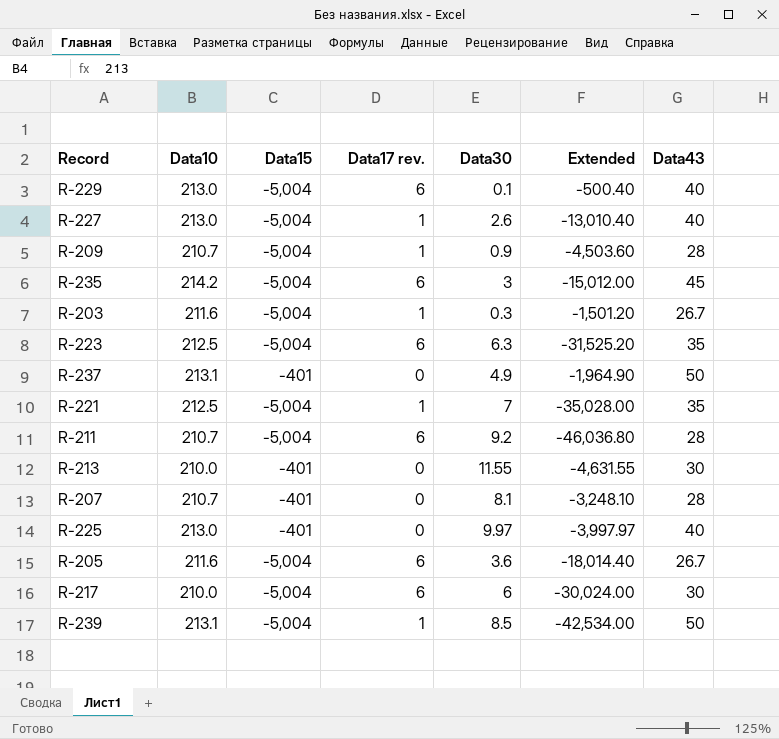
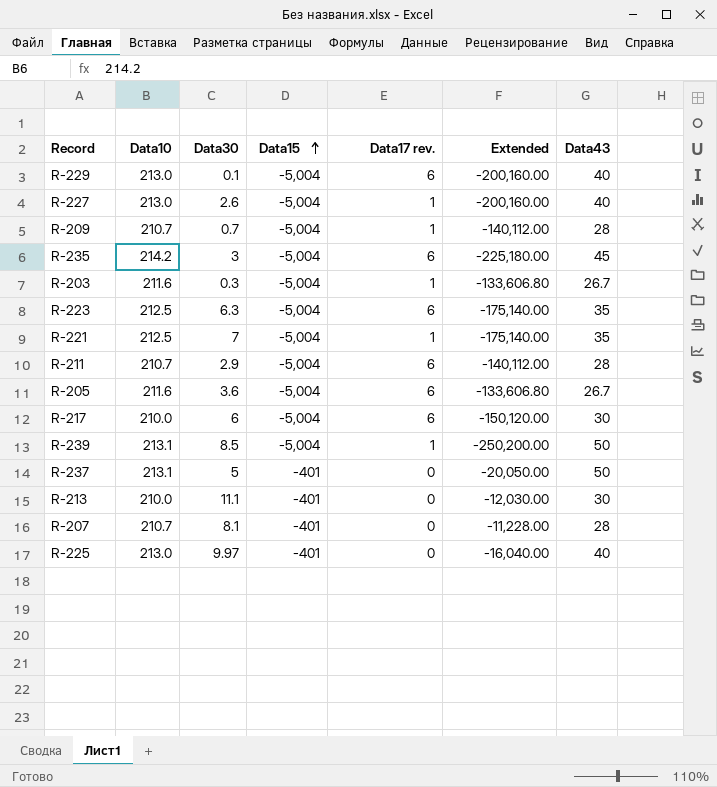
row order: none -> Data15 ascending
column Data30 | position: 5 -> 3
column Extended | formula: [Data15] * [Data30] -> [Data15] * [Data43]
R-209 | Data30: 0.9 -> 0.7
R-211 | Data30: 9.2 -> 2.9
R-237 | Data30: 4.9 -> 5
R-213 | Data30: 11.55 -> 11.1

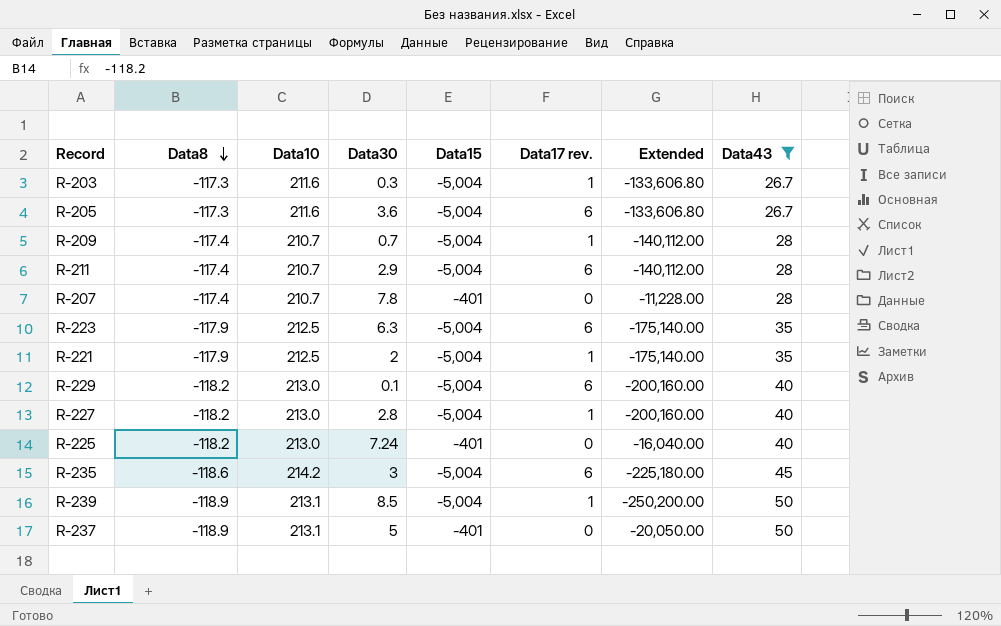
filter: none -> Data43 != 30
row order: Data15 ascending -> Data8 descending
column Data8 | position: none -> 2
R-207 | Data30: 8.1 -> 7.8
R-221 | Data30: 7 -> 2
R-227 | Data30: 2.6 -> 2.8
R-225 | Data30: 9.97 -> 7.24

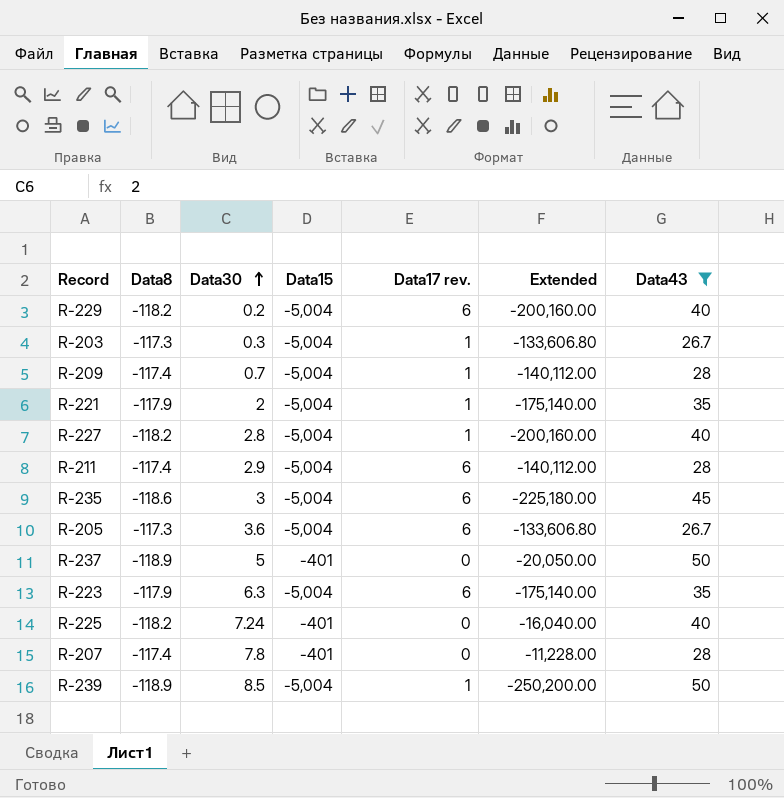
row order: Data8 descending -> Data30 ascending
column Data10 | position: 3 -> none
R-229 | Data30: 0.1 -> 0.2

